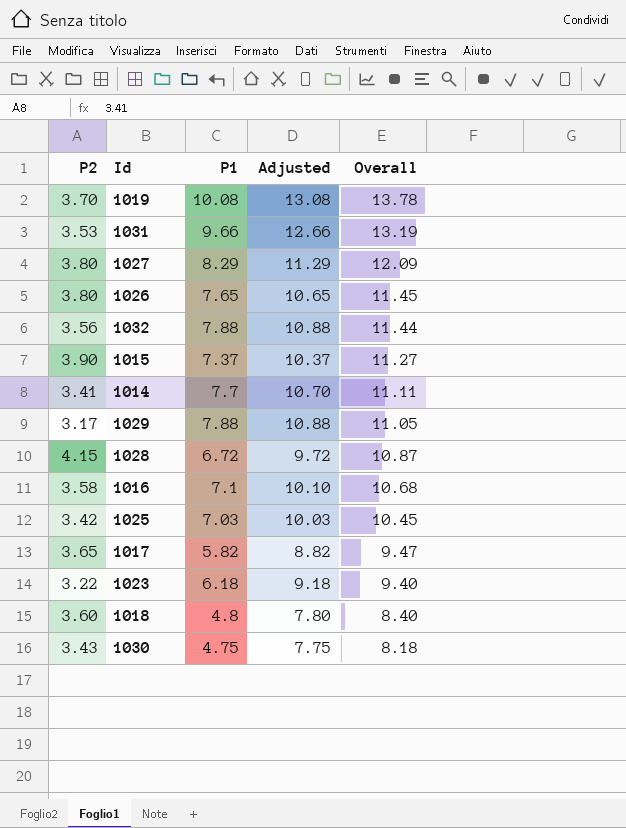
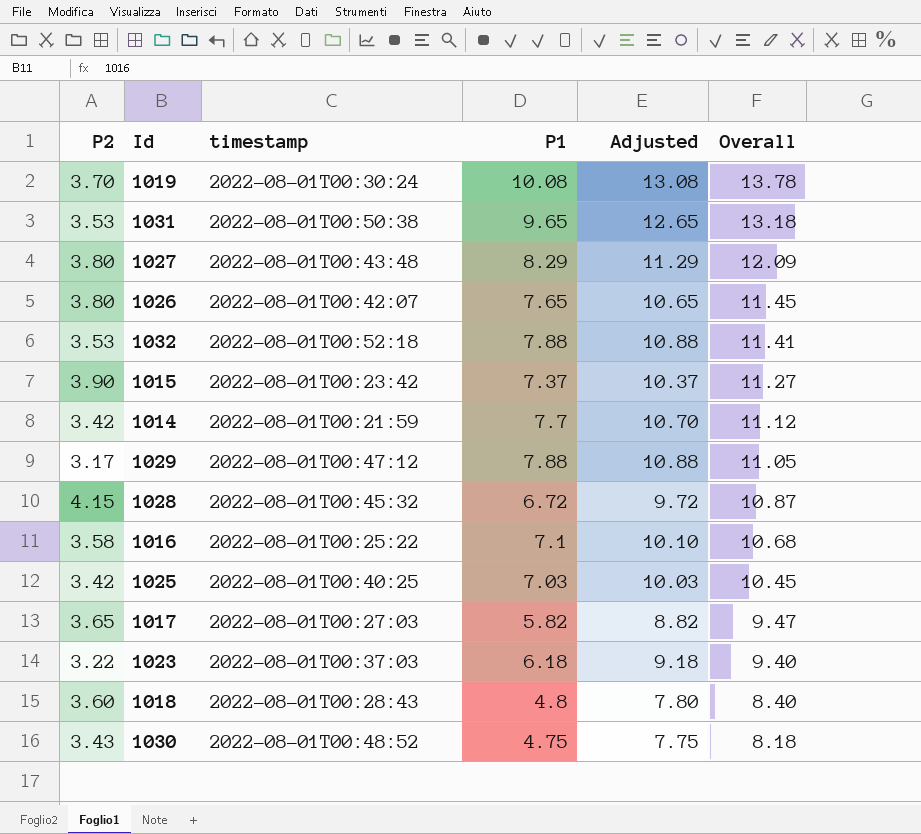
column timestamp | position: none -> 3
1031 | P1: 9.66 -> 9.65
1031 | Adjusted: 12.66 -> 12.65
1031 | Overall: 13.19 -> 13.18
1032 | P2: 3.56 -> 3.53
1032 | Overall: 11.44 -> 11.41
1014 | P2: 3.41 -> 3.42
1014 | Overall: 11.11 -> 11.12

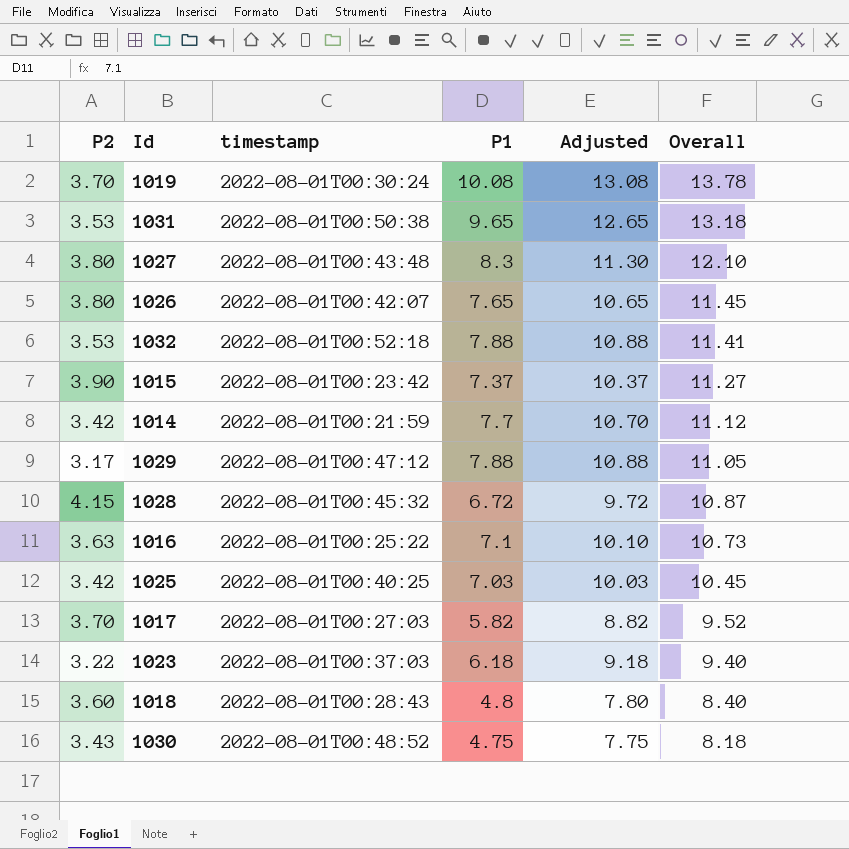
1027 | P1: 8.29 -> 8.3
1027 | Adjusted: 11.29 -> 11.30
1027 | Overall: 12.09 -> 12.10
1016 | P2: 3.58 -> 3.63
1016 | Overall: 10.68 -> 10.73
1017 | P2: 3.65 -> 3.70
1017 | Overall: 9.47 -> 9.52

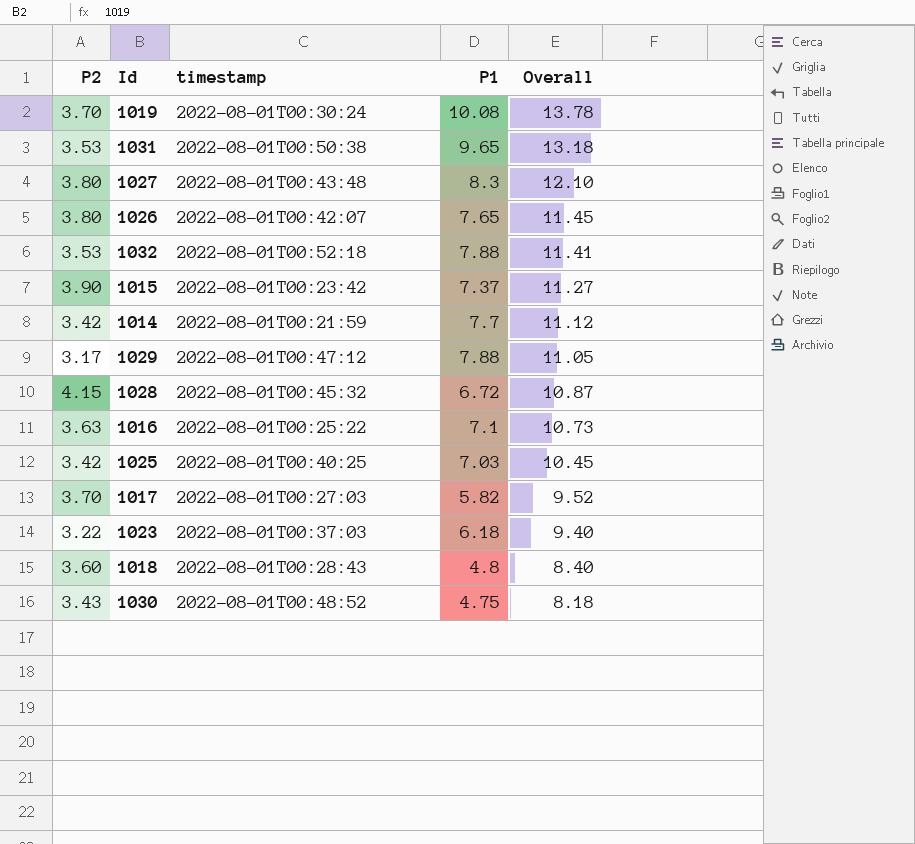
column Adjusted | formula: [P1] + 3 -> none

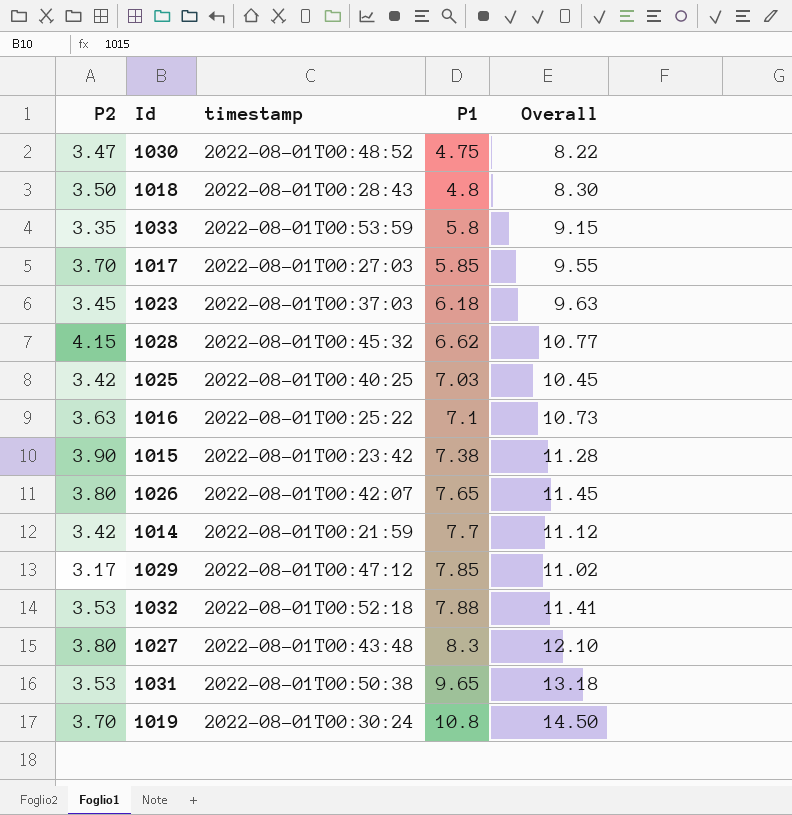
row order: Overall descending -> P1 ascending
1030 | P2: 3.43 -> 3.47
1030 | Overall: 8.18 -> 8.22
1018 | P2: 3.60 -> 3.50
1018 | Overall: 8.40 -> 8.30
row 1033: none -> 3.35 | 2022-08-01T00:53:59 | 5.8 | 9.15
1017 | P1: 5.82 -> 5.85
1017 | Overall: 9.52 -> 9.55
1023 | P2: 3.22 -> 3.45
1023 | Overall: 9.40 -> 9.63
1028 | P1: 6.72 -> 6.62
1028 | Overall: 10.87 -> 10.77
1015 | P1: 7.37 -> 7.38
1015 | Overall: 11.27 -> 11.28
1029 | P1: 7.88 -> 7.85
1029 | Overall: 11.05 -> 11.02
1019 | P1: 10.08 -> 10.8
1019 | Overall: 13.78 -> 14.50

